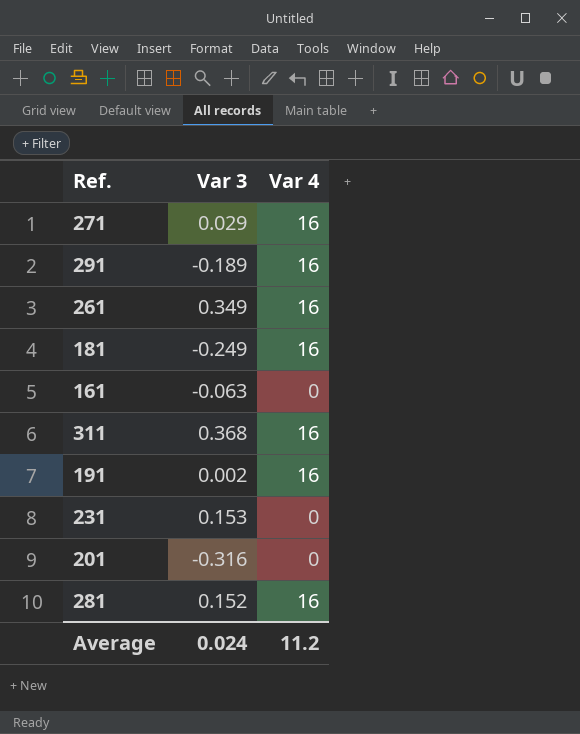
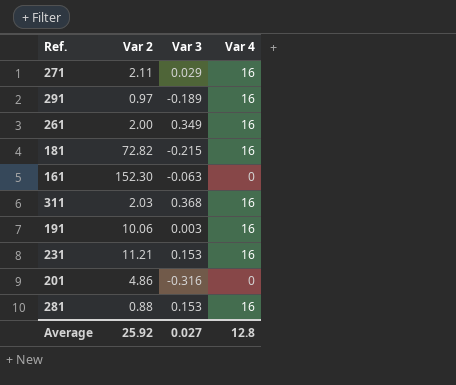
column Var 2 | position: none -> 2
181 | Var 3: -0.249 -> -0.215
191 | Var 3: 0.002 -> 0.003
231 | Var 4: 0 -> 16
281 | Var 3: 0.152 -> 0.153
Average | Var 3: 0.024 -> 0.027
Average | Var 4: 11.2 -> 12.8

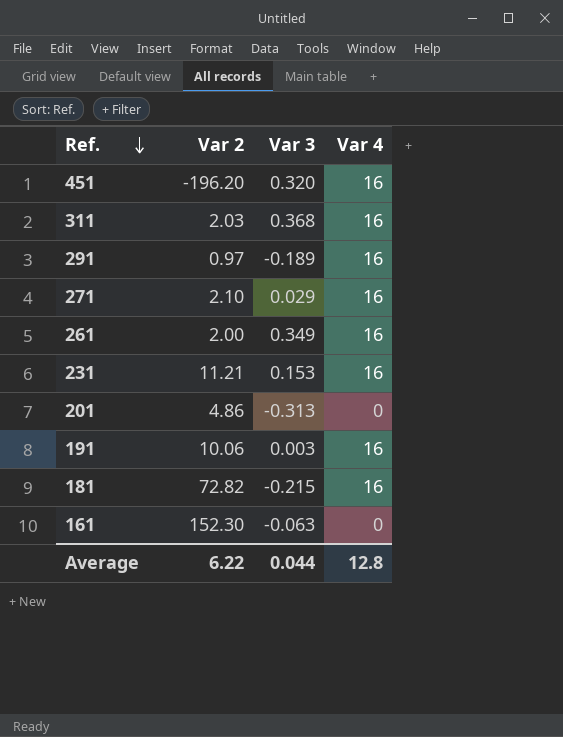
row order: none -> Ref. descending
row 281: 0.88 | 0.153 | 16 -> none
row 451: none -> -196.20 | 0.320 | 16
271 | Var 2: 2.11 -> 2.10
201 | Var 3: -0.316 -> -0.313
Average | Var 2: 25.92 -> 6.22
Average | Var 3: 0.027 -> 0.044

